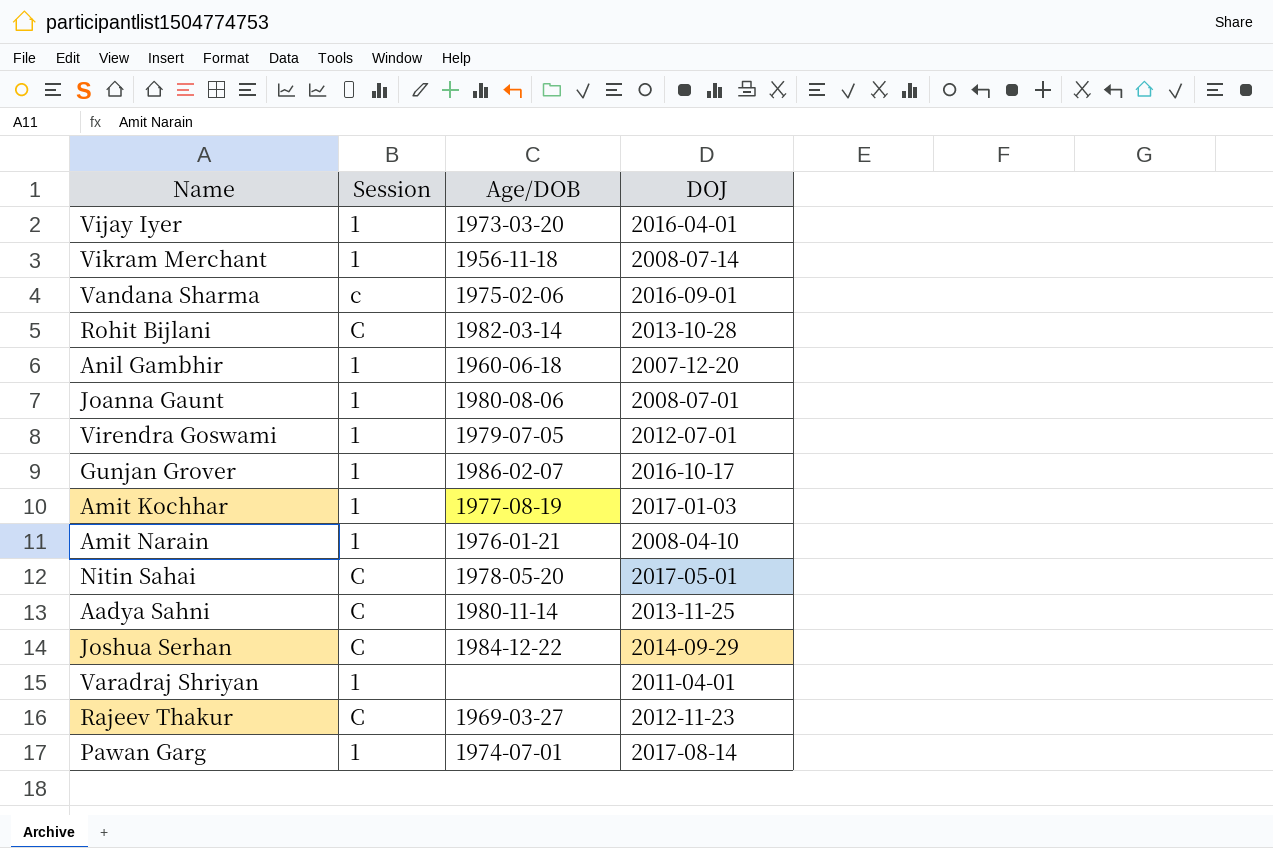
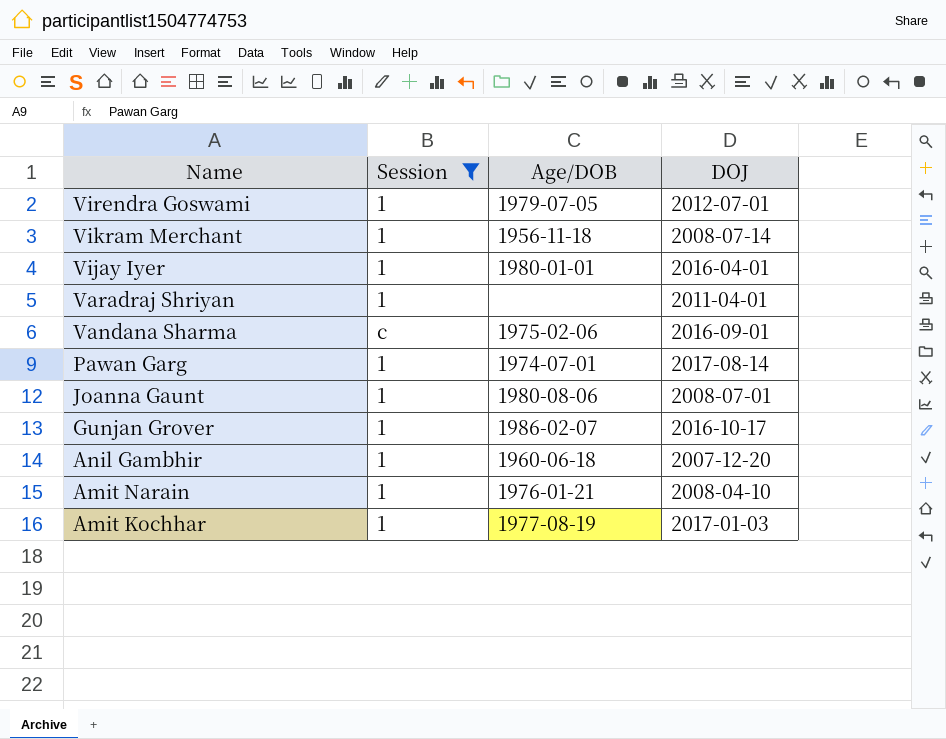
filter: none -> Session != C
row order: none -> Name descending
Vijay Iyer | Age/DOB: 1973-03-20 -> 1980-01-01

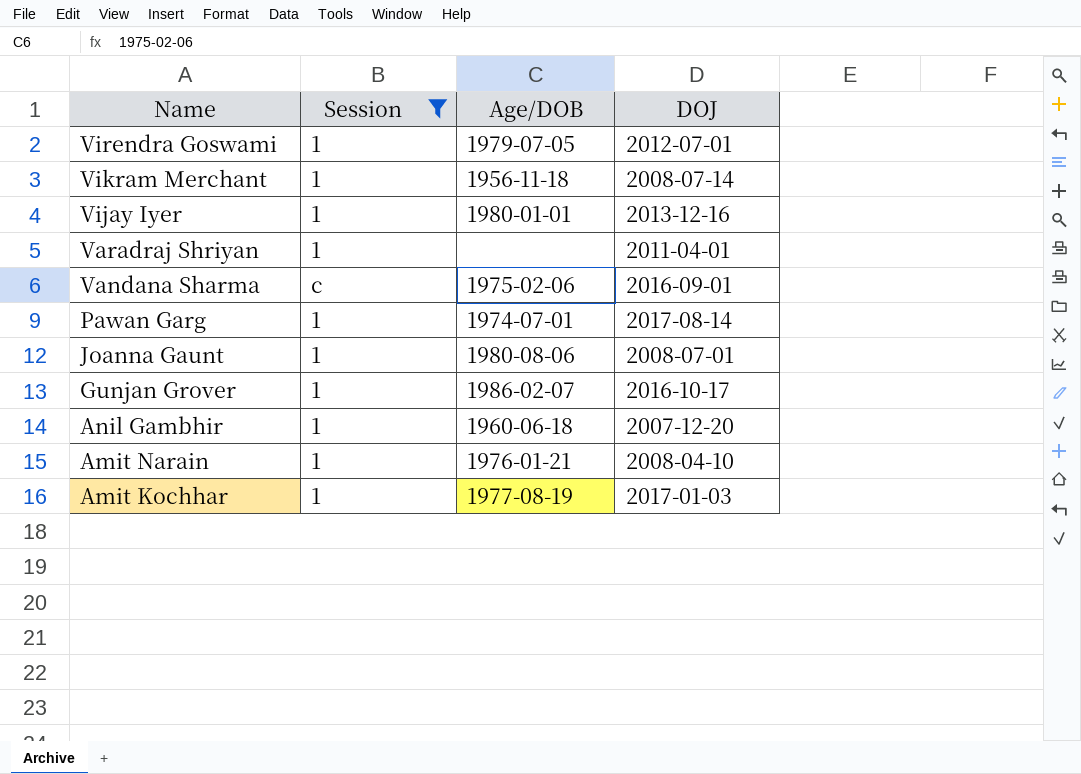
Vijay Iyer | DOJ: 2016-04-01 -> 2013-12-16

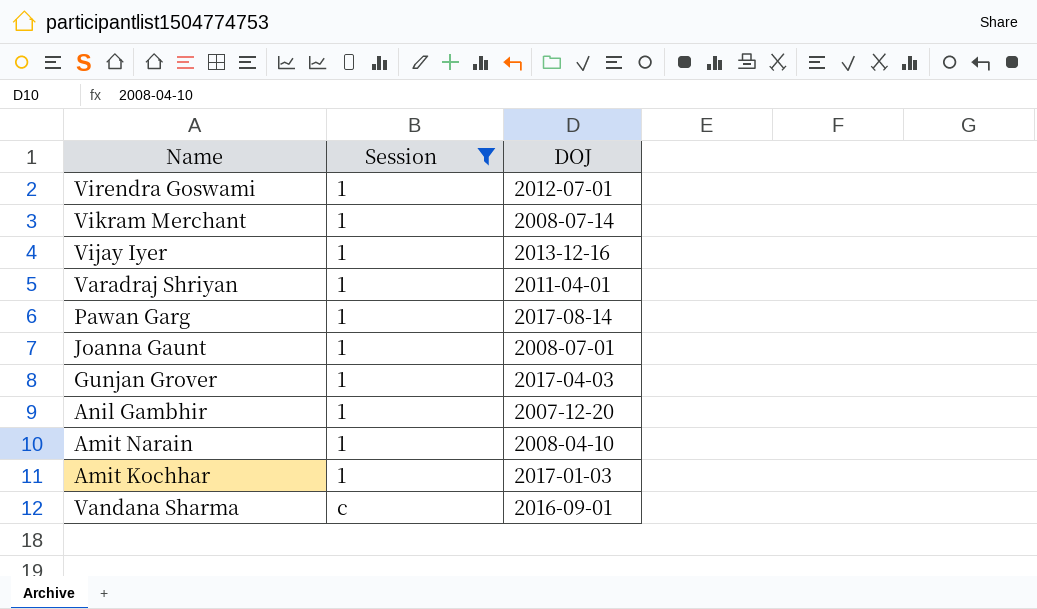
row order: Name descending -> Session ascending
column Age/DOB | position: 3 -> none
Gunjan Grover | DOJ: 2016-10-17 -> 2017-04-03

